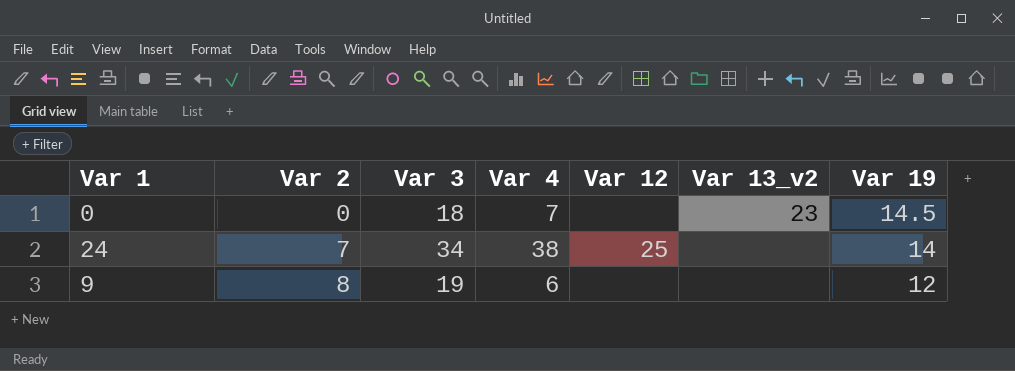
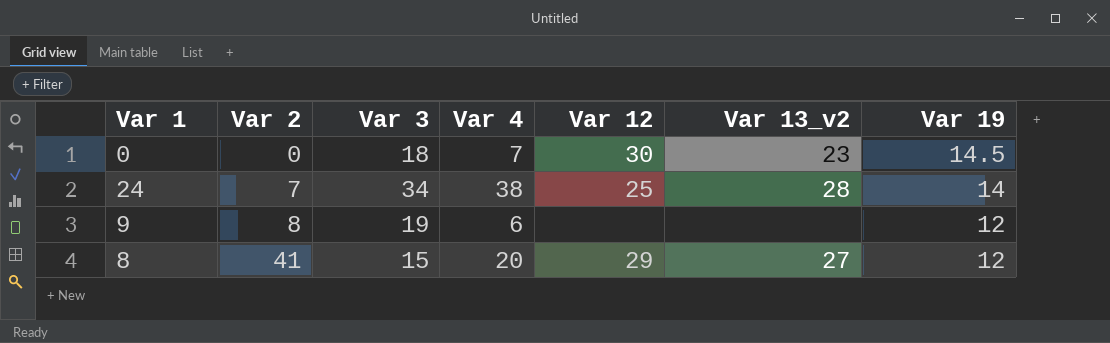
0 | Var 12: none -> 30
24 | Var 13_v2: none -> 28
row 8: none -> 41 | 15 | 20 | 29 | 27 | 12

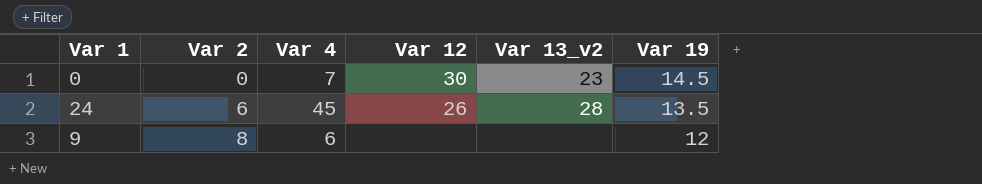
column Var 3 | position: 3 -> none
row 8: 41 | 15 | 20 | 29 | 27 | 12 -> none
24 | Var 2: 7 -> 6
24 | Var 4: 38 -> 45
24 | Var 12: 25 -> 26
24 | Var 19: 14 -> 13.5

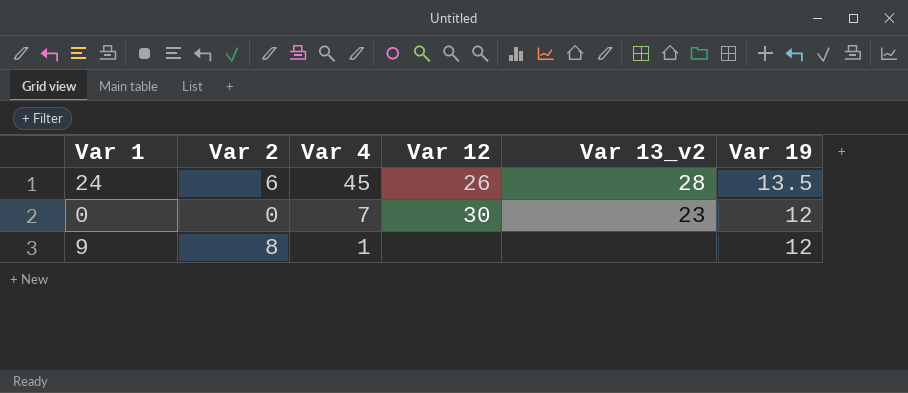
row order: Var 2 ascending -> Var 4 descending
0 | Var 19: 14.5 -> 12
9 | Var 4: 6 -> 1

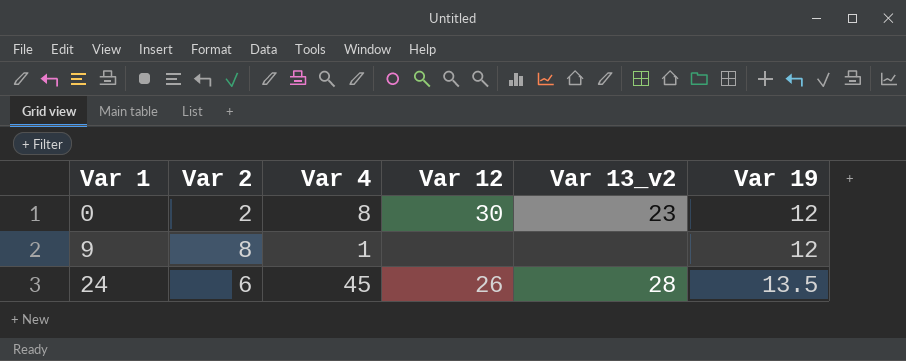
row order: Var 4 descending -> Var 1 ascending
0 | Var 2: 0 -> 2
0 | Var 4: 7 -> 8

